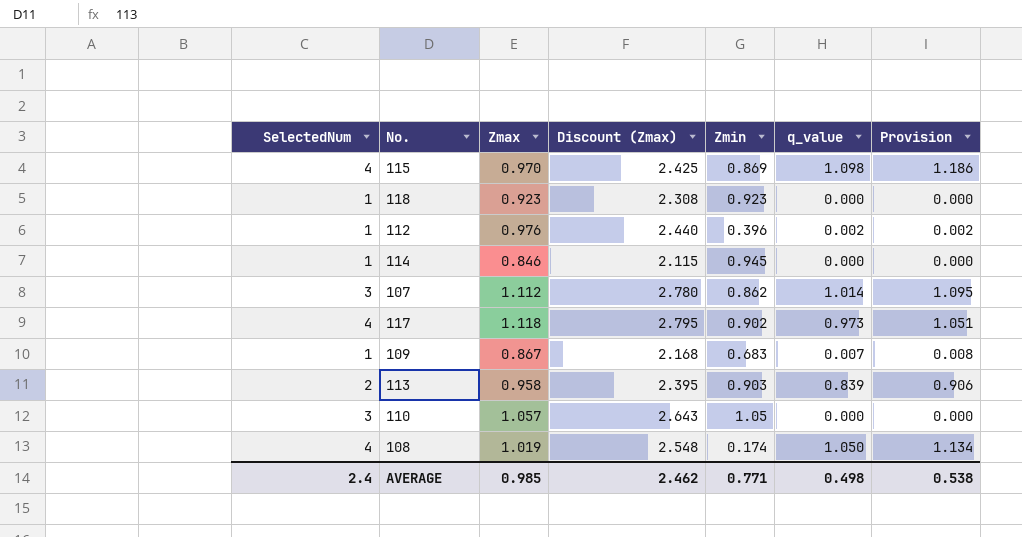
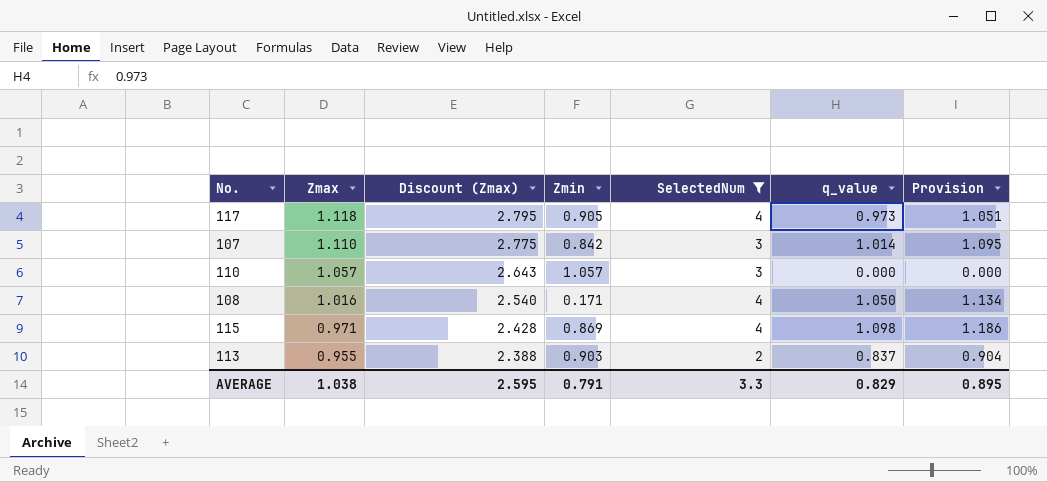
filter: none -> SelectedNum != 1
row order: none -> Zmax descending
column SelectedNum | position: 1 -> 5
117 | Zmin: 0.902 -> 0.905
107 | Zmax: 1.112 -> 1.110
107 | Discount (Zmax): 2.780 -> 2.775
107 | Zmin: 0.862 -> 0.842
110 | Zmin: 1.05 -> 1.057
108 | Zmax: 1.019 -> 1.016
108 | Discount (Zmax): 2.548 -> 2.540
108 | Zmin: 0.174 -> 0.171
115 | Zmax: 0.970 -> 0.971
115 | Discount (Zmax): 2.425 -> 2.428
113 | Zmax: 0.958 -> 0.955
113 | Discount (Zmax): 2.395 -> 2.388
113 | q_value: 0.839 -> 0.837
113 | Provision: 0.906 -> 0.904
AVERAGE | Zmax: 0.985 -> 1.038
AVERAGE | Discount (Zmax): 2.462 -> 2.595
AVERAGE | Zmin: 0.771 -> 0.791
AVERAGE | SelectedNum: 2.4 -> 3.3
AVERAGE | q_value: 0.498 -> 0.829
AVERAGE | Provision: 0.538 -> 0.895

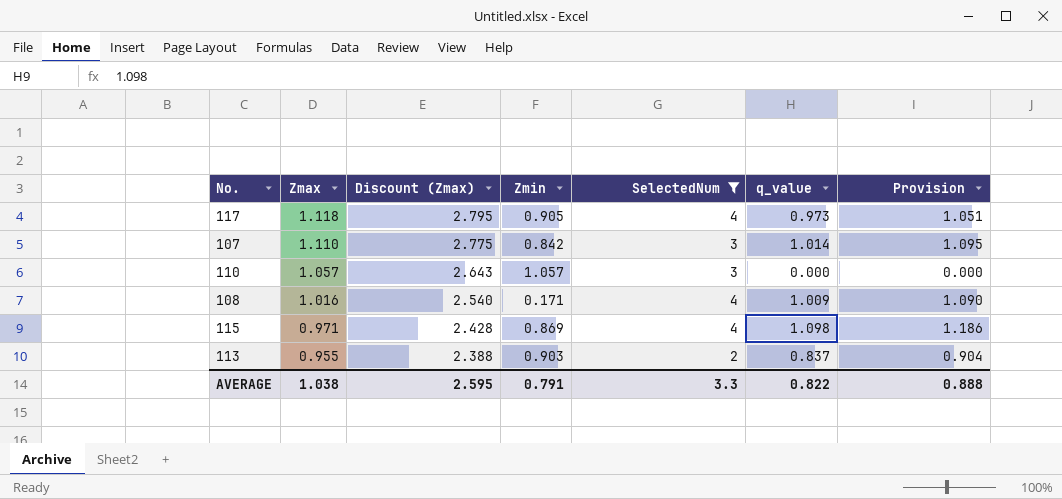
108 | q_value: 1.050 -> 1.009
108 | Provision: 1.134 -> 1.090
AVERAGE | q_value: 0.829 -> 0.822
AVERAGE | Provision: 0.895 -> 0.888

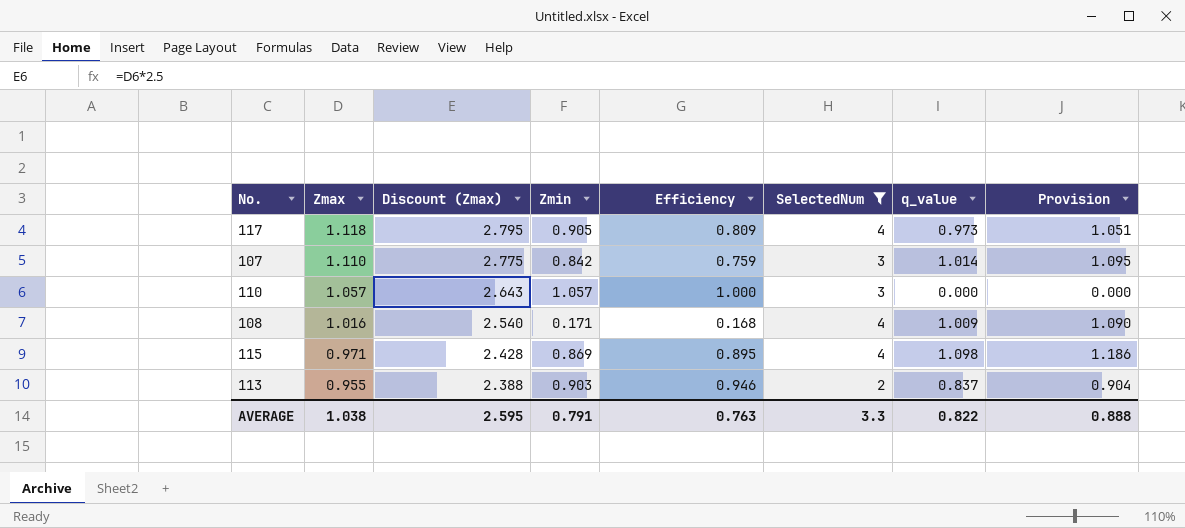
column Efficiency | formula: none -> [Zmin] / [Zmax]

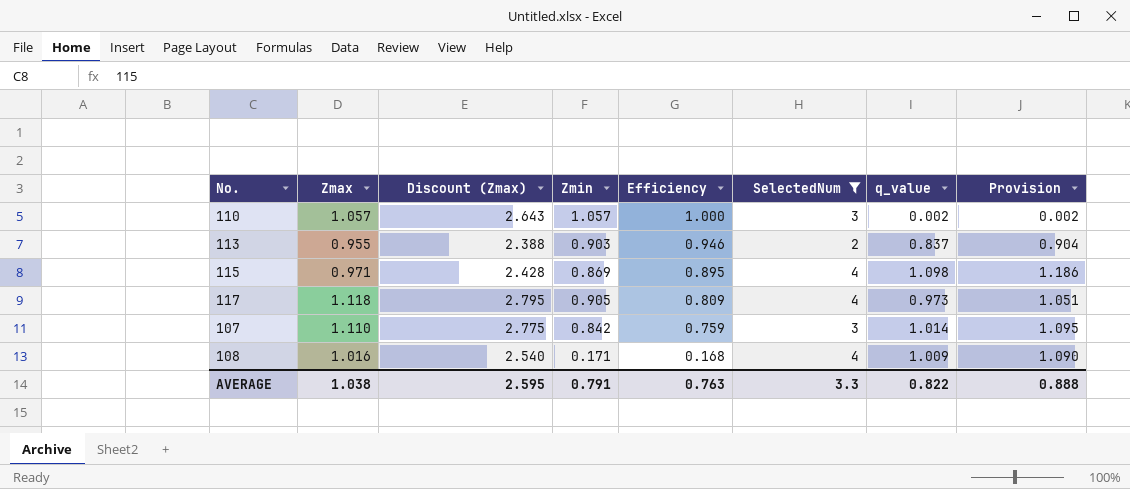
row order: Zmax descending -> Efficiency descending
110 | q_value: 0.000 -> 0.002
110 | Provision: 0.000 -> 0.002

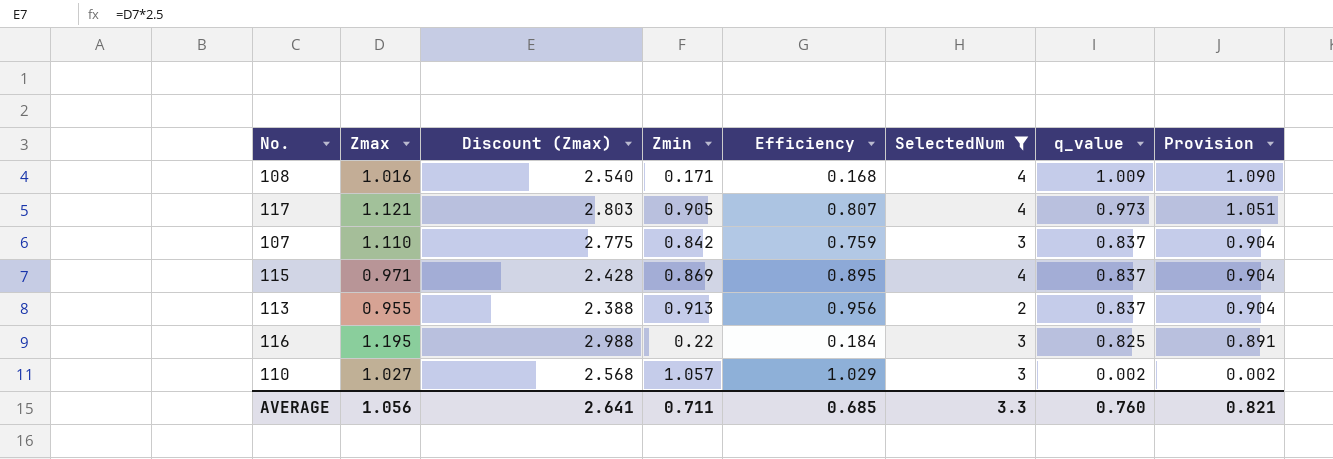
row order: Efficiency descending -> q_value descending
117 | Zmax: 1.118 -> 1.121
117 | Discount (Zmax): 2.795 -> 2.803
117 | Efficiency: 0.809 -> 0.807
107 | q_value: 1.014 -> 0.837
107 | Provision: 1.095 -> 0.904
115 | q_value: 1.098 -> 0.837
115 | Provision: 1.186 -> 0.904
113 | Zmin: 0.903 -> 0.913
113 | Efficiency: 0.946 -> 0.956
row 116: none -> 1.195 | 2.988 | 0.22 | 0.184 | 3 | 0.825 | 0.891
110 | Zmax: 1.057 -> 1.027
110 | Discount (Zmax): 2.643 -> 2.568
110 | Efficiency: 1.000 -> 1.029
AVERAGE | Zmax: 1.038 -> 1.056
AVERAGE | Discount (Zmax): 2.595 -> 2.641
AVERAGE | Zmin: 0.791 -> 0.711
AVERAGE | Efficiency: 0.763 -> 0.685
AVERAGE | q_value: 0.822 -> 0.760
AVERAGE | Provision: 0.888 -> 0.821

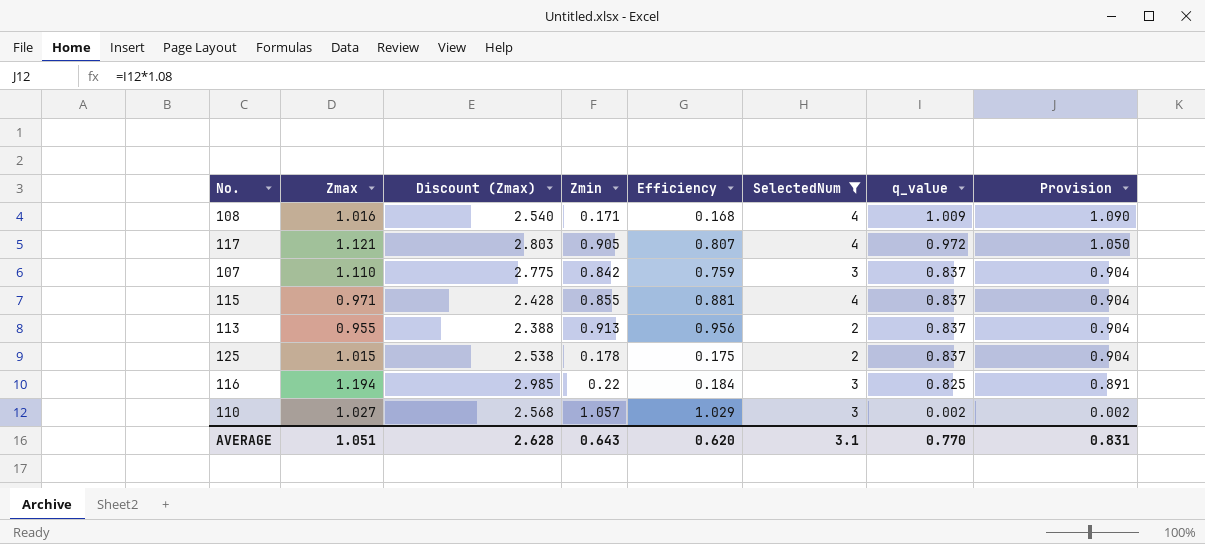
117 | q_value: 0.973 -> 0.972
117 | Provision: 1.051 -> 1.050
115 | Zmin: 0.869 -> 0.855
115 | Efficiency: 0.895 -> 0.881
row 125: none -> 1.015 | 2.538 | 0.178 | 0.175 | 2 | 0.837 | 0.904
116 | Zmax: 1.195 -> 1.194
116 | Discount (Zmax): 2.988 -> 2.985
AVERAGE | Zmax: 1.056 -> 1.051
AVERAGE | Discount (Zmax): 2.641 -> 2.628
AVERAGE | Zmin: 0.711 -> 0.643
AVERAGE | Efficiency: 0.685 -> 0.620
AVERAGE | SelectedNum: 3.3 -> 3.1
AVERAGE | q_value: 0.760 -> 0.770
AVERAGE | Provision: 0.821 -> 0.831

